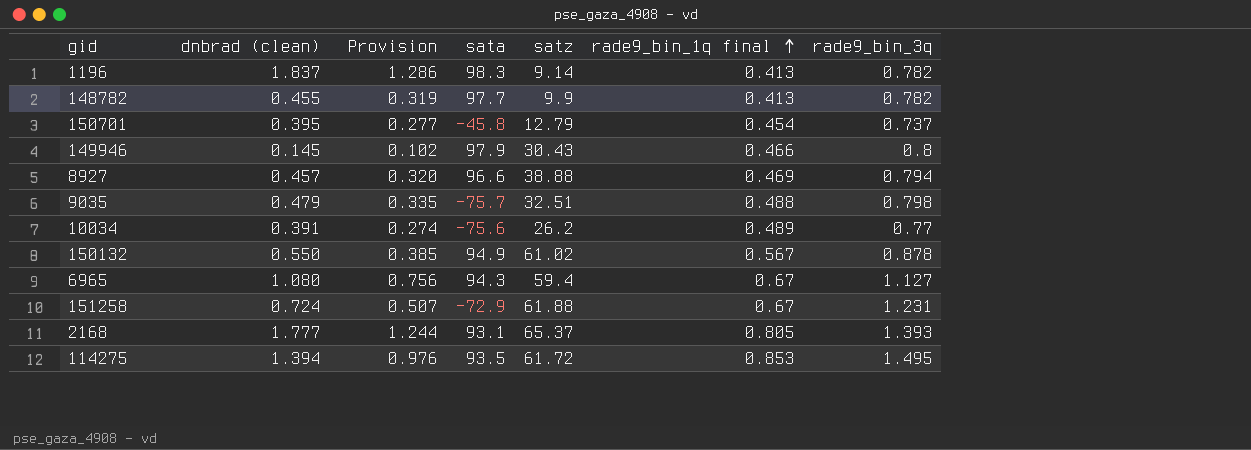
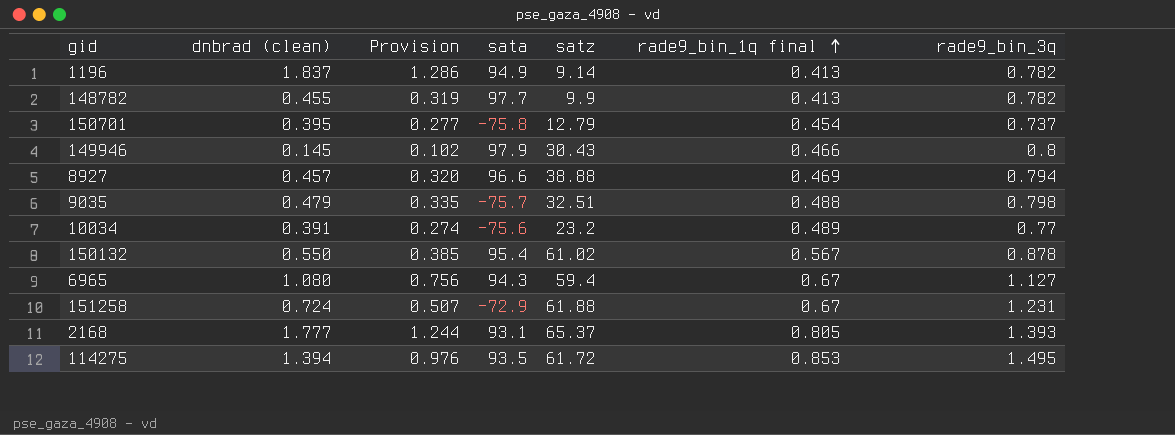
1196 | sata: 98.3 -> 94.9
150701 | sata: -45.8 -> -75.8
10034 | satz: 26.2 -> 23.2
150132 | sata: 94.9 -> 95.4

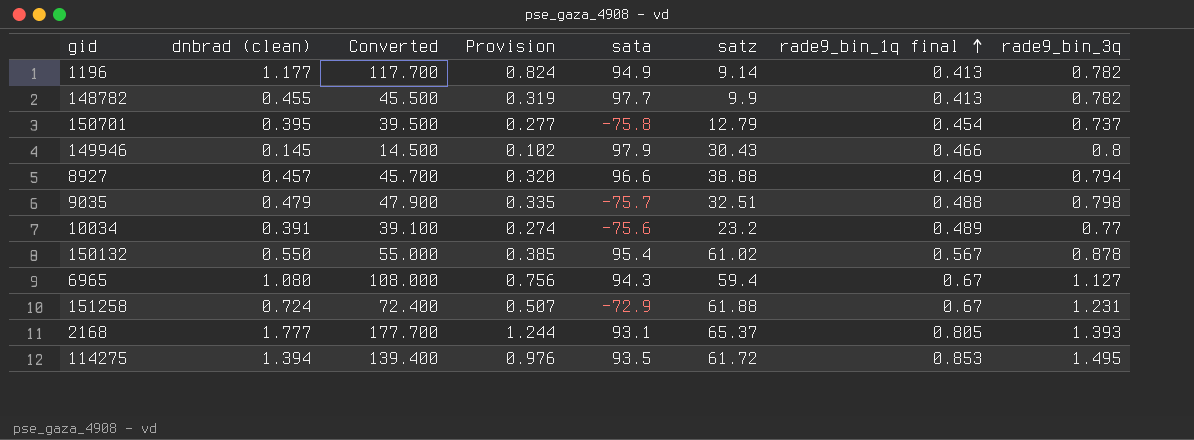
column Converted | formula: none -> [dnbrad (clean)] * 100
1196 | dnbrad (clean): 1.837 -> 1.177
1196 | Provision: 1.286 -> 0.824

